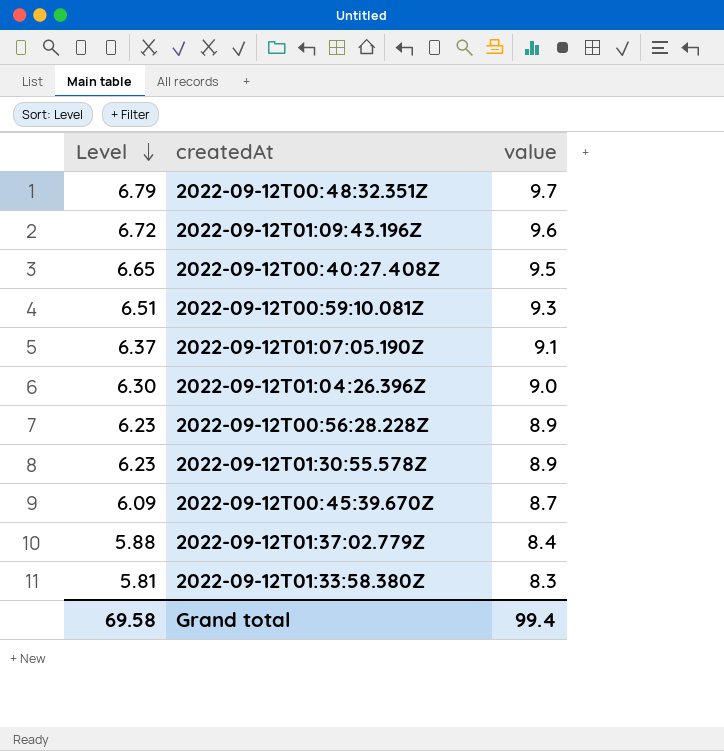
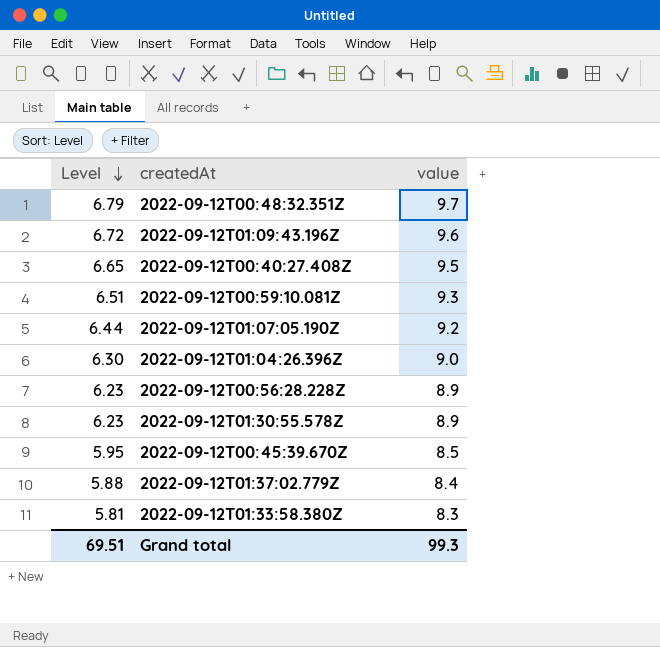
2022-09-12T01:07:05.190Z | Level: 6.37 -> 6.44
2022-09-12T01:07:05.190Z | value: 9.1 -> 9.2
2022-09-12T00:45:39.670Z | Level: 6.09 -> 5.95
2022-09-12T00:45:39.670Z | value: 8.7 -> 8.5
Grand total | Level: 69.58 -> 69.51
Grand total | value: 99.4 -> 99.3

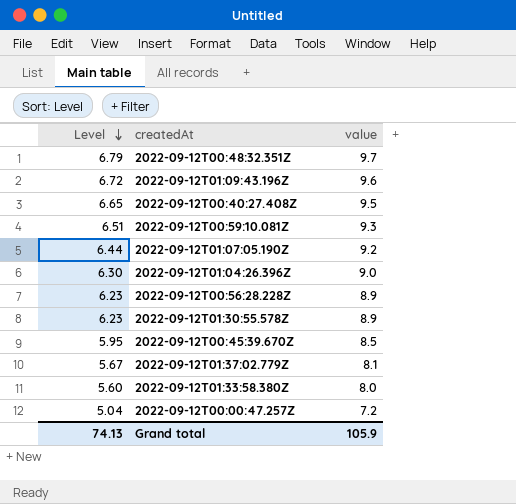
2022-09-12T01:37:02.779Z | Level: 5.88 -> 5.67
2022-09-12T01:37:02.779Z | value: 8.4 -> 8.1
2022-09-12T01:33:58.380Z | Level: 5.81 -> 5.60
2022-09-12T01:33:58.380Z | value: 8.3 -> 8.0
row 2022-09-12T00:00:47.257Z: none -> 5.04 | 7.2
Grand total | Level: 69.51 -> 74.13
Grand total | value: 99.3 -> 105.9

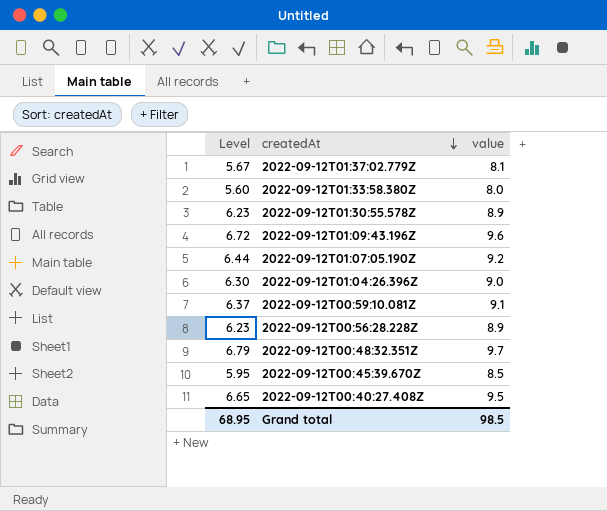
row order: Level descending -> createdAt descending
row 2022-09-12T00:00:47.257Z: 5.04 | 7.2 -> none
2022-09-12T00:59:10.081Z | Level: 6.51 -> 6.37
2022-09-12T00:59:10.081Z | value: 9.3 -> 9.1
Grand total | Level: 74.13 -> 68.95
Grand total | value: 105.9 -> 98.5

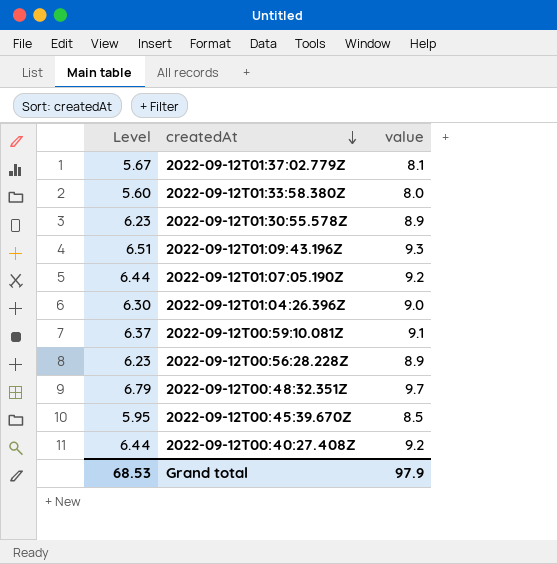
2022-09-12T01:09:43.196Z | Level: 6.72 -> 6.51
2022-09-12T01:09:43.196Z | value: 9.6 -> 9.3
2022-09-12T00:40:27.408Z | Level: 6.65 -> 6.44
2022-09-12T00:40:27.408Z | value: 9.5 -> 9.2
Grand total | Level: 68.95 -> 68.53
Grand total | value: 98.5 -> 97.9

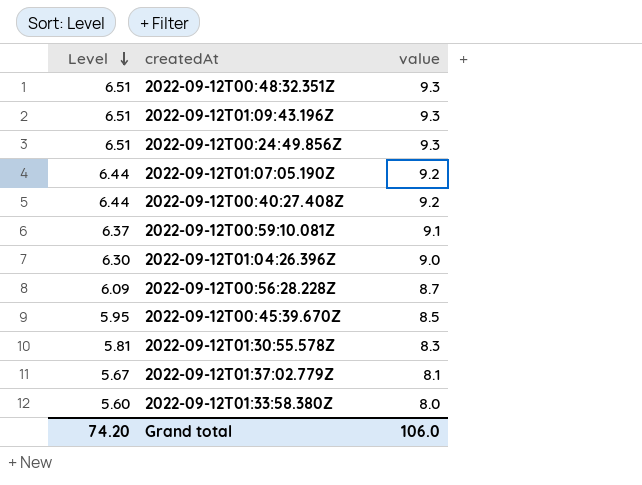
row order: createdAt descending -> Level descending
2022-09-12T00:48:32.351Z | Level: 6.79 -> 6.51
2022-09-12T00:48:32.351Z | value: 9.7 -> 9.3
row 2022-09-12T00:24:49.856Z: none -> 6.51 | 9.3
2022-09-12T00:56:28.228Z | Level: 6.23 -> 6.09
2022-09-12T00:56:28.228Z | value: 8.9 -> 8.7
2022-09-12T01:30:55.578Z | Level: 6.23 -> 5.81
2022-09-12T01:30:55.578Z | value: 8.9 -> 8.3
Grand total | Level: 68.53 -> 74.20
Grand total | value: 97.9 -> 106.0

